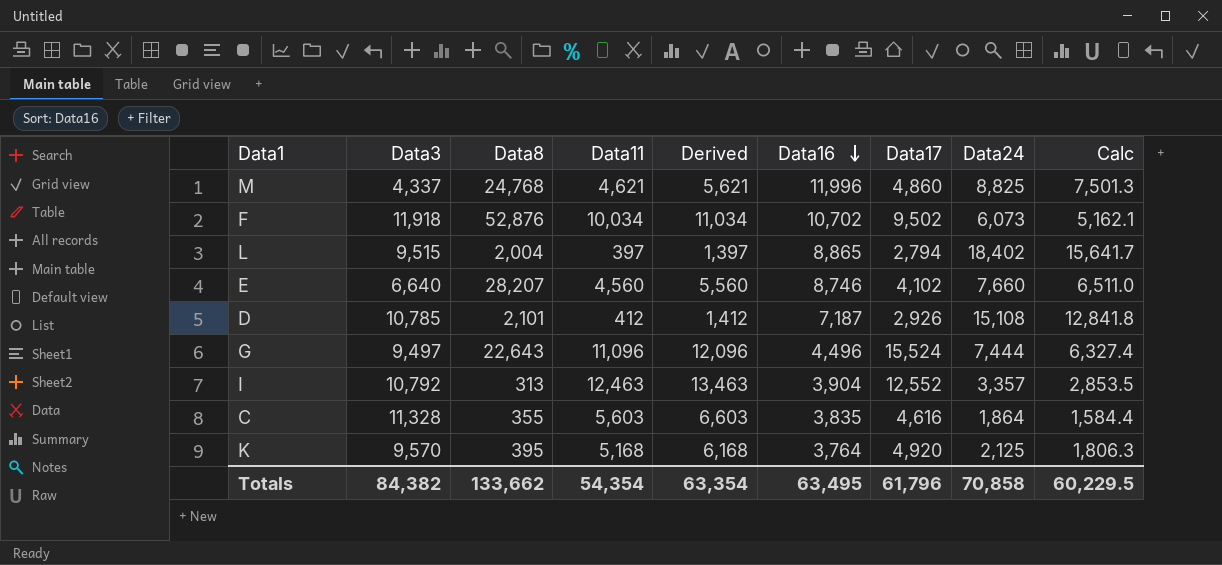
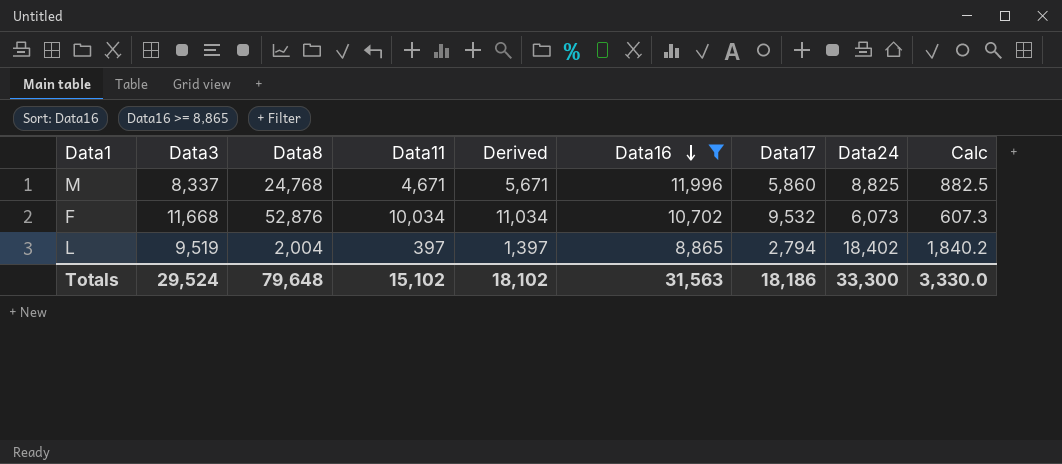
filter: none -> Data16 >= 8,865
column Calc | formula: [Data24] * 0.85 -> [Data24] * 0.1
M | Data3: 4,337 -> 8,337
M | Data11: 4,621 -> 4,671
M | Derived: 5,621 -> 5,671
M | Data17: 4,860 -> 5,860
F | Data3: 11,918 -> 11,668
F | Data17: 9,502 -> 9,532
L | Data3: 9,515 -> 9,519
Totals | Data3: 84,382 -> 29,524
Totals | Data8: 133,662 -> 79,648
Totals | Data11: 54,354 -> 15,102
Totals | Derived: 63,354 -> 18,102
Totals | Data16: 63,495 -> 31,563
Totals | Data17: 61,796 -> 18,186
Totals | Data24: 70,858 -> 33,300
Totals | Calc: 60,229.5 -> 3,330.0

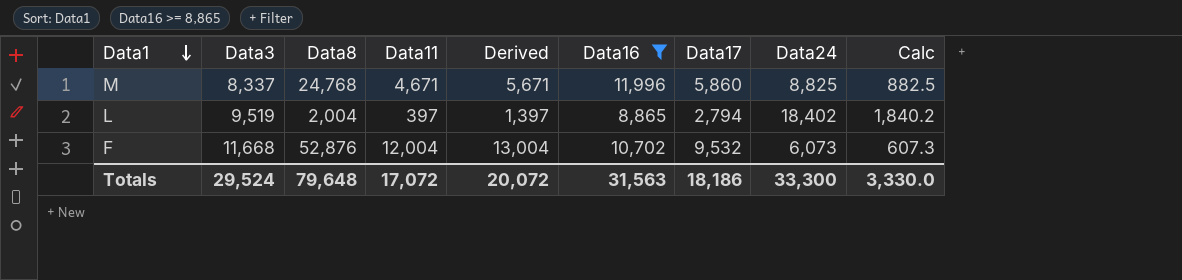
row order: Data16 descending -> Data1 descending
F | Data11: 10,034 -> 12,004
F | Derived: 11,034 -> 13,004
Totals | Data11: 15,102 -> 17,072
Totals | Derived: 18,102 -> 20,072

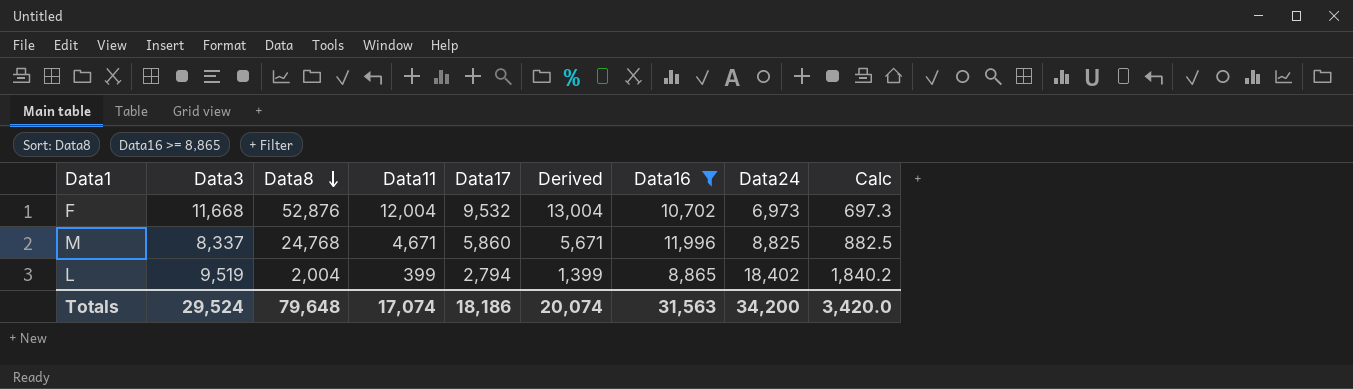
row order: Data1 descending -> Data8 descending
column Data17 | position: 7 -> 5
F | Data24: 6,073 -> 6,973
F | Calc: 607.3 -> 697.3
L | Data11: 397 -> 399
L | Derived: 1,397 -> 1,399
Totals | Data11: 17,072 -> 17,074
Totals | Derived: 20,072 -> 20,074
Totals | Data24: 33,300 -> 34,200
Totals | Calc: 3,330.0 -> 3,420.0

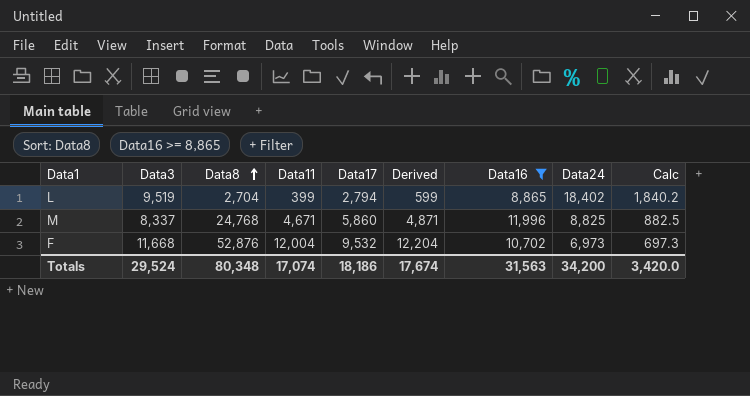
row order: Data8 descending -> Data8 ascending
column Derived | formula: [Data11] + 1000 -> [Data11] + 200
L | Data8: 2,004 -> 2,704
Totals | Data8: 79,648 -> 80,348
Totals | Derived: 20,074 -> 17,674

